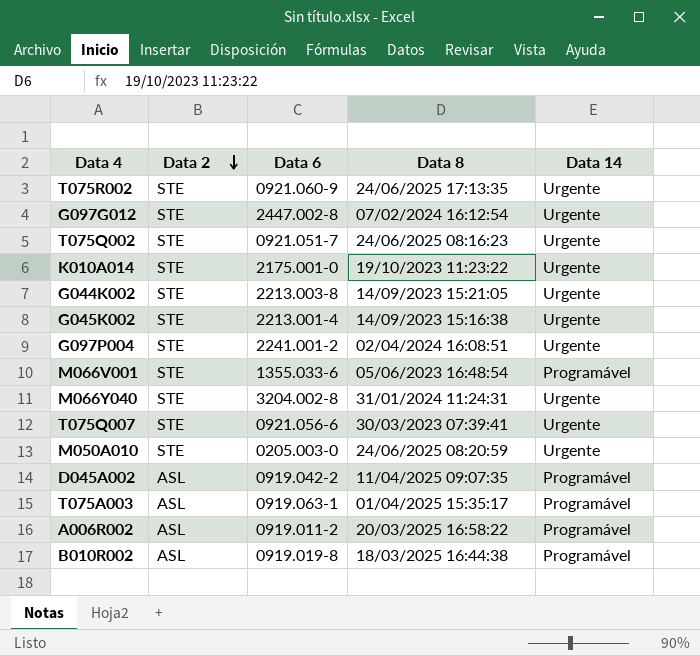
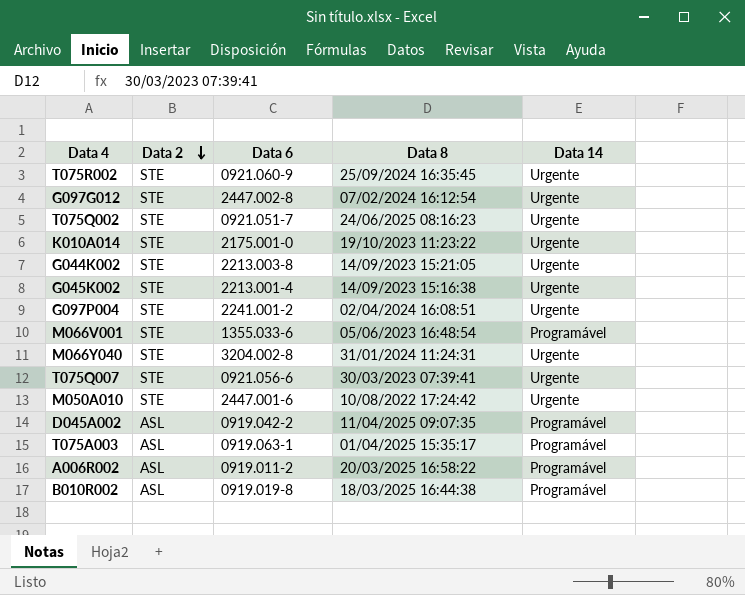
T075R002 | Data 8: 24/06/2025 17:13:35 -> 25/09/2024 16:35:45
M050A010 | Data 6: 0205.003-0 -> 2447.001-6
M050A010 | Data 8: 24/06/2025 08:20:59 -> 10/08/2022 17:24:42

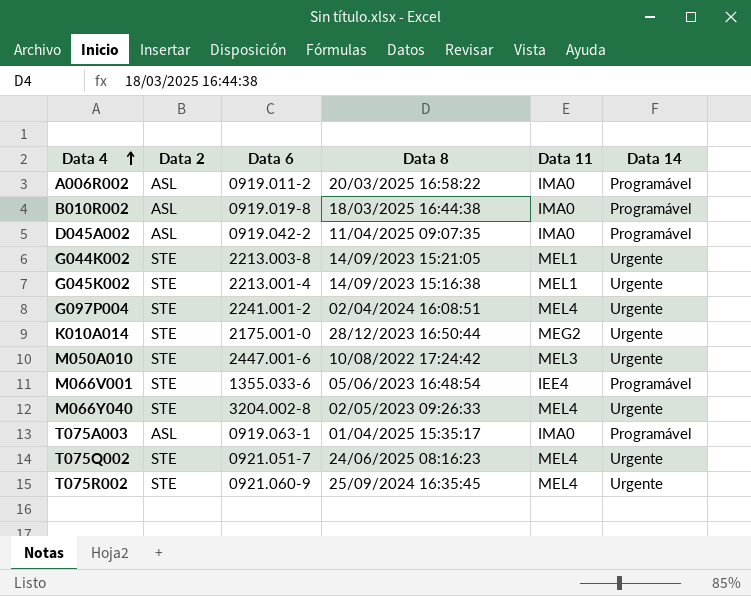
row order: Data 2 descending -> Data 4 ascending
column Data 11 | position: none -> 5
row G097G012: STE | 2447.002-8 | 07/02/2024 16:12:54 | Urgente -> none
row T075Q007: STE | 0921.056-6 | 30/03/2023 07:39:41 | Urgente -> none
K010A014 | Data 8: 19/10/2023 11:23:22 -> 28/12/2023 16:50:44
M066Y040 | Data 8: 31/01/2024 11:24:31 -> 02/05/2023 09:26:33

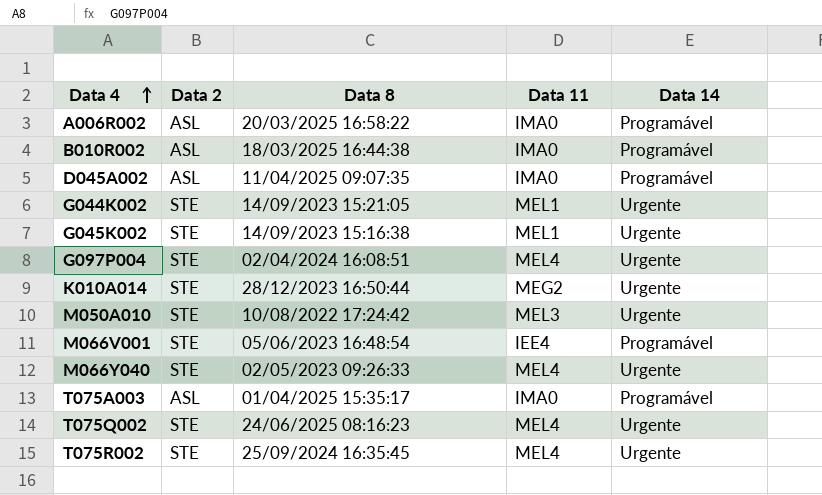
column Data 6 | position: 3 -> none

